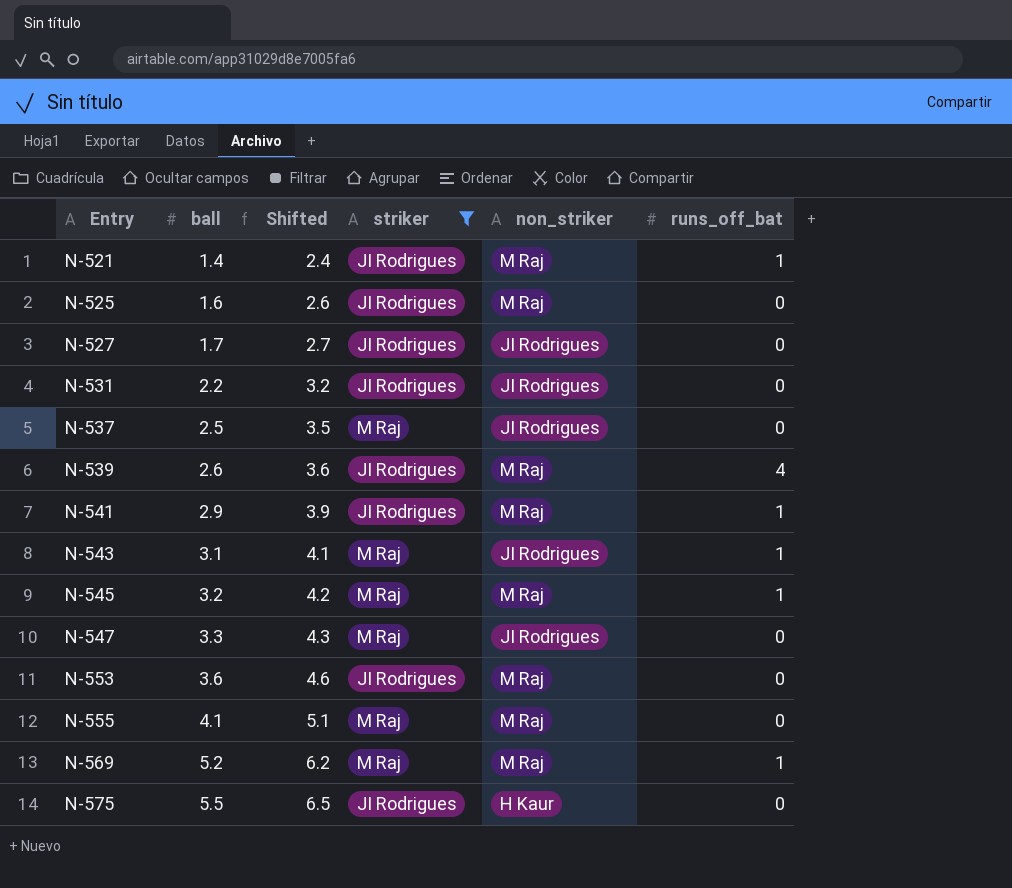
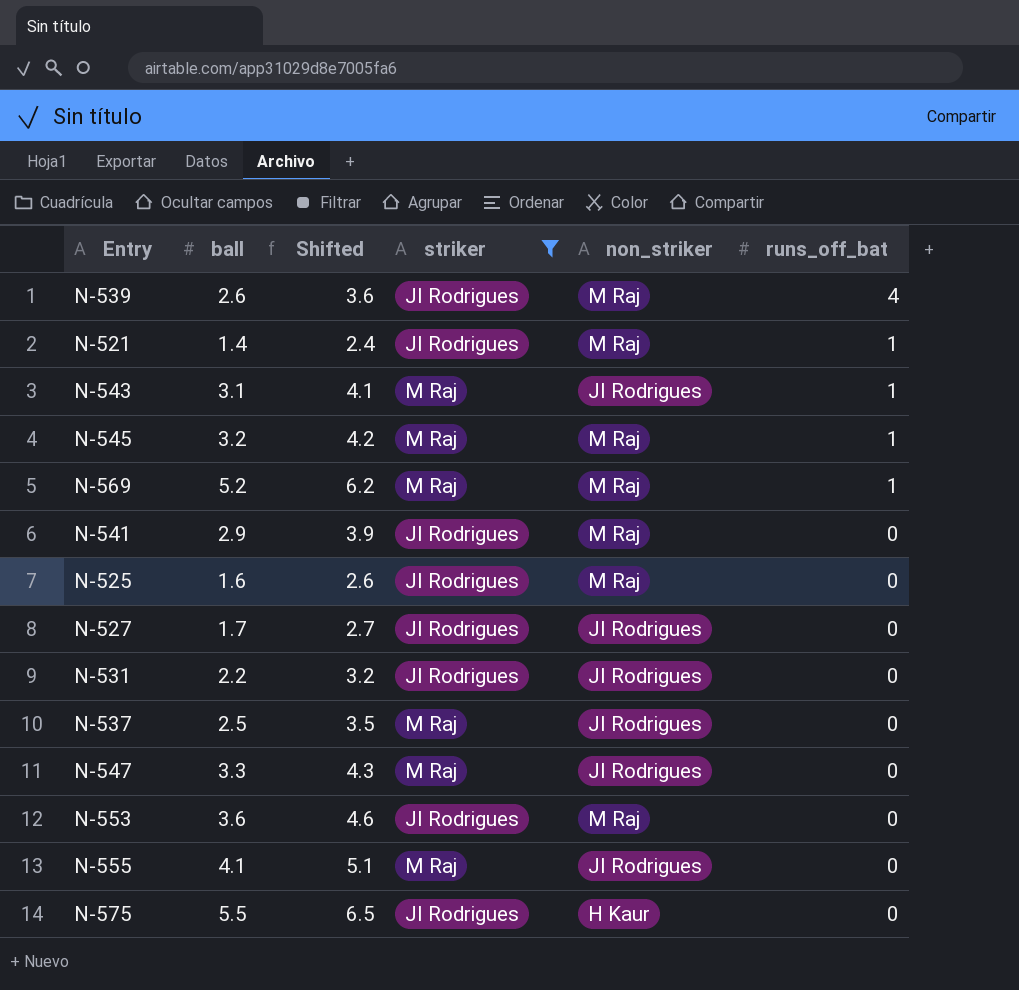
row order: Entry ascending -> runs_off_bat descending
N-541 | runs_off_bat: 1 -> 0
N-555 | non_striker: M Raj -> JI Rodrigues

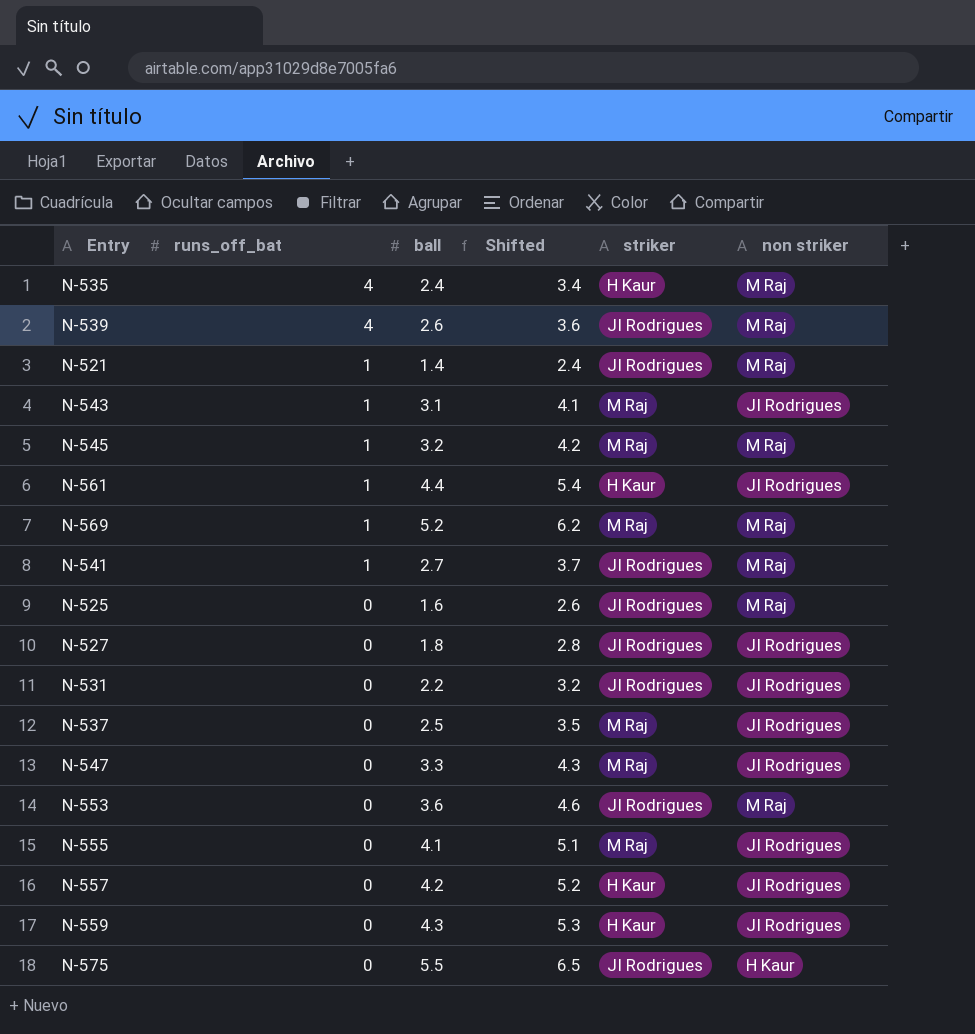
filter: striker != H Kaur -> none
column runs_off_bat | position: 6 -> 2
column name: non_striker -> non striker
N-541 | runs_off_bat: 0 -> 1
N-541 | ball: 2.9 -> 2.7
N-541 | Shifted: 3.9 -> 3.7
N-527 | ball: 1.7 -> 1.8
N-527 | Shifted: 2.7 -> 2.8

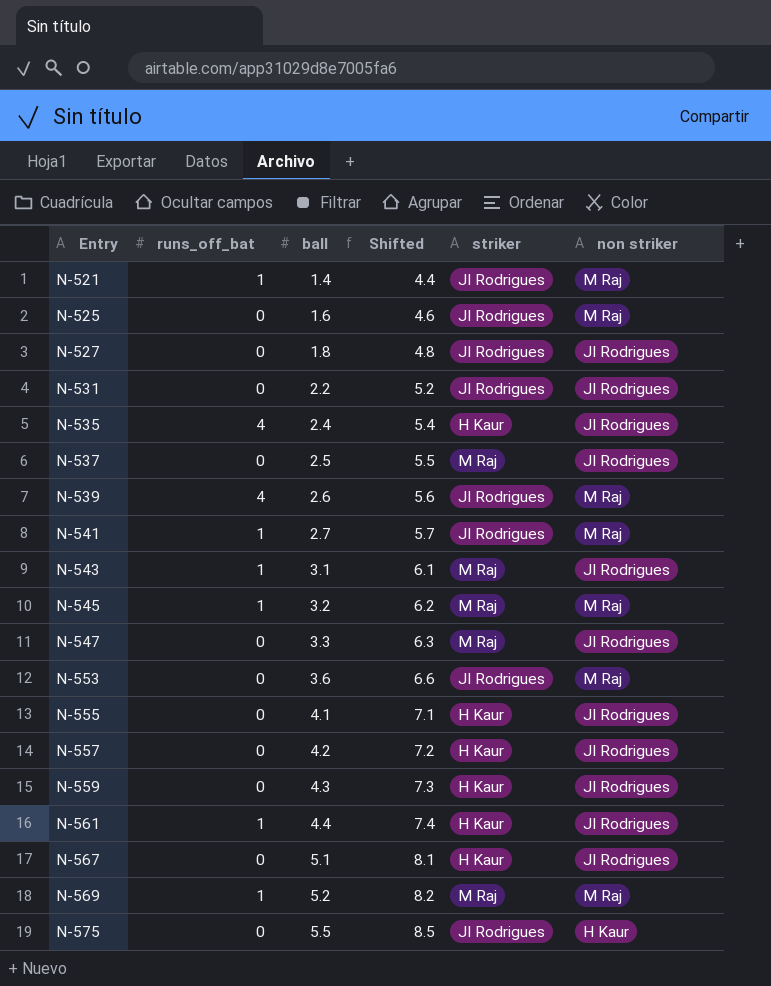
row order: runs_off_bat descending -> Entry ascending
column Shifted | formula: [ball] + 1 -> [ball] + 3
N-535 | non striker: M Raj -> JI Rodrigues
N-555 | striker: M Raj -> H Kaur
row N-567: none -> 0 | 5.1 | 8.1 | H Kaur | JI Rodrigues

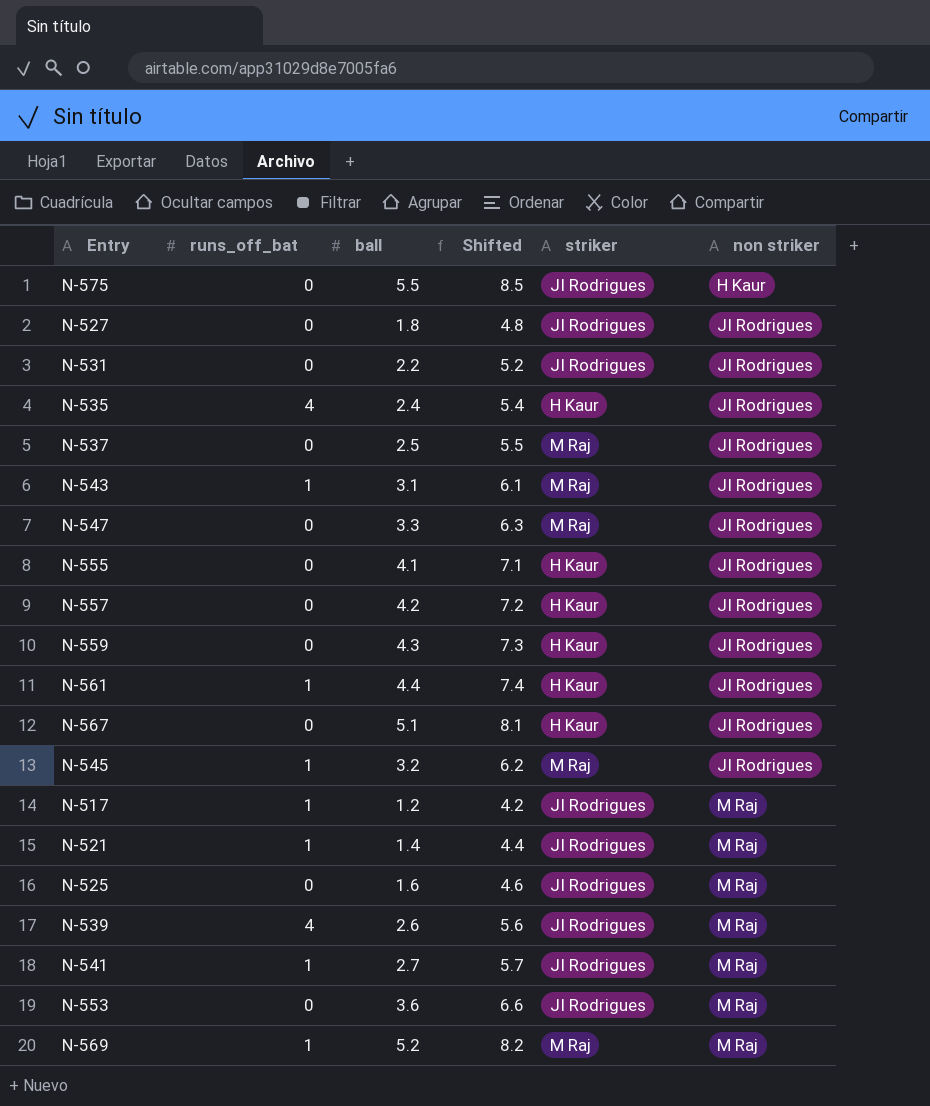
row order: Entry ascending -> non striker ascending
N-545 | non striker: M Raj -> JI Rodrigues
row N-517: none -> 1 | 1.2 | 4.2 | JI Rodrigues | M Raj

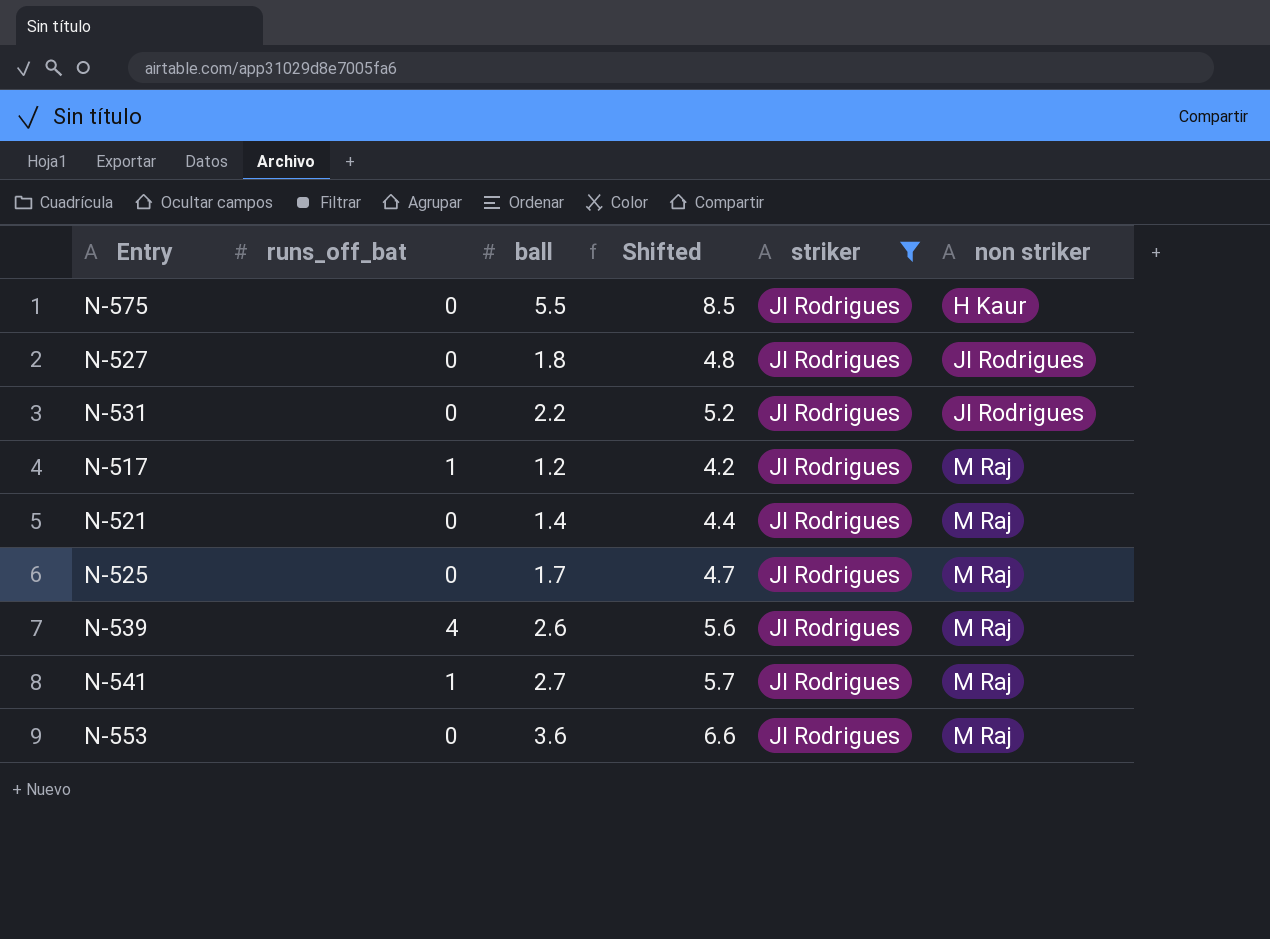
filter: none -> striker = JI Rodrigues
N-521 | runs_off_bat: 1 -> 0
N-525 | ball: 1.6 -> 1.7
N-525 | Shifted: 4.6 -> 4.7

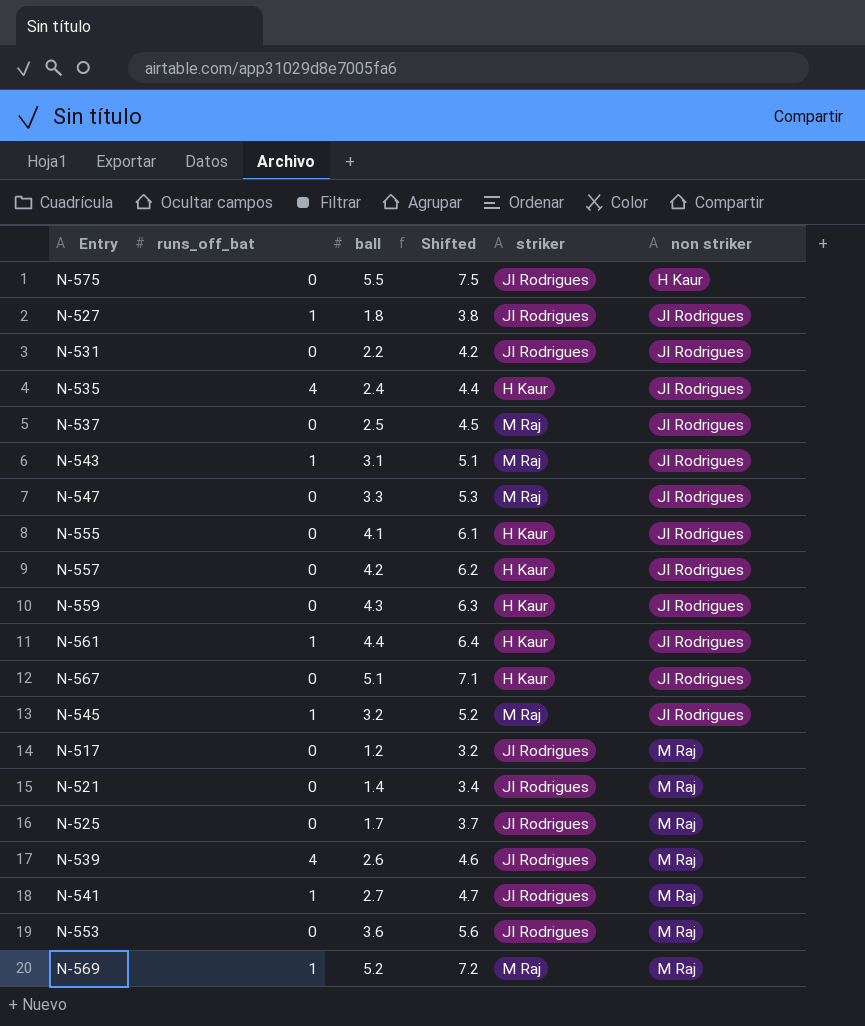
filter: striker = JI Rodrigues -> none
column Shifted | formula: [ball] + 3 -> [ball] + 2
N-527 | runs_off_bat: 0 -> 1
N-517 | runs_off_bat: 1 -> 0

